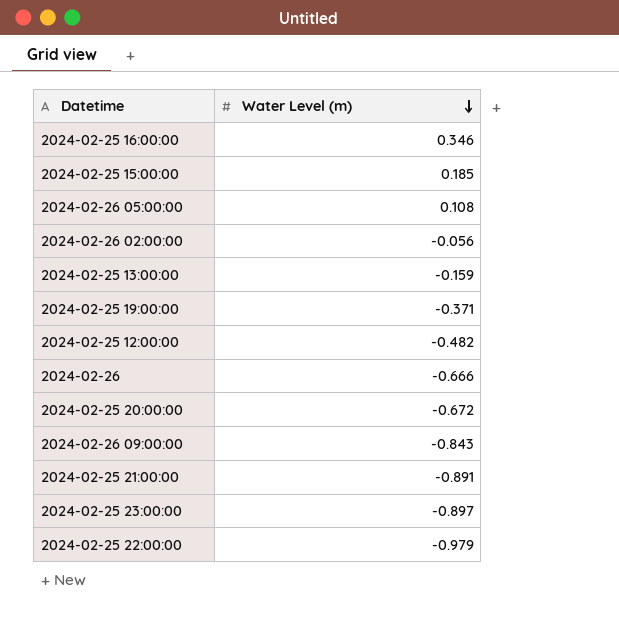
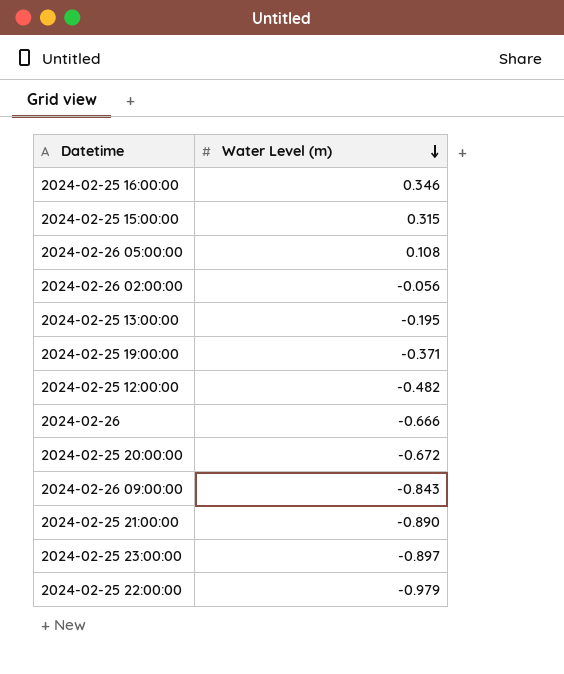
2024-02-25 15:00:00 | Water Level (m): 0.185 -> 0.315
2024-02-25 13:00:00 | Water Level (m): -0.159 -> -0.195
2024-02-25 21:00:00 | Water Level (m): -0.891 -> -0.890

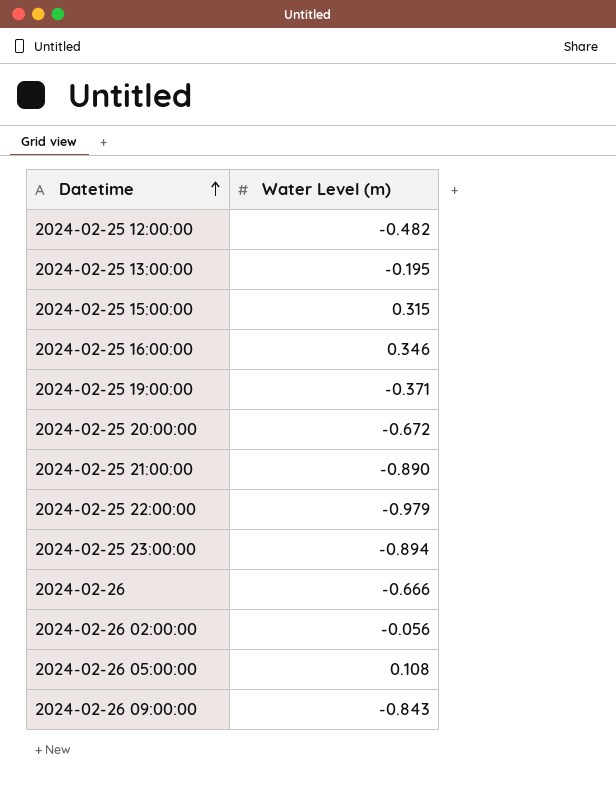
row order: Water Level (m) descending -> Datetime ascending
2024-02-25 23:00:00 | Water Level (m): -0.897 -> -0.894

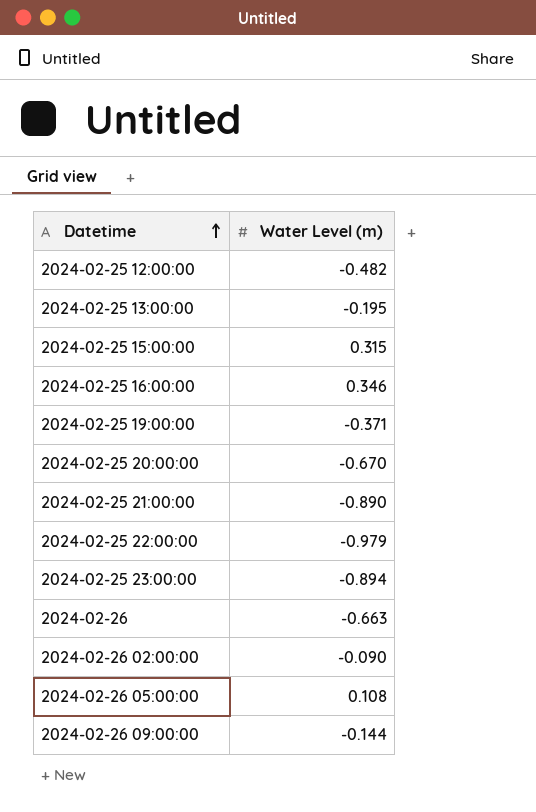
2024-02-25 20:00:00 | Water Level (m): -0.672 -> -0.670
2024-02-26 | Water Level (m): -0.666 -> -0.663
2024-02-26 02:00:00 | Water Level (m): -0.056 -> -0.090
2024-02-26 09:00:00 | Water Level (m): -0.843 -> -0.144

